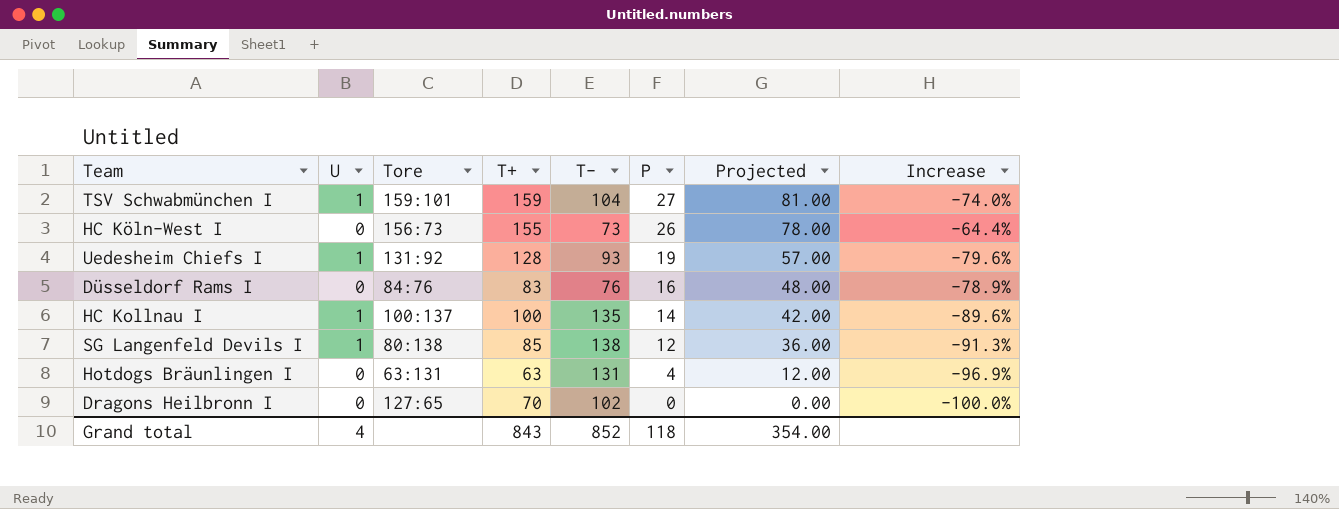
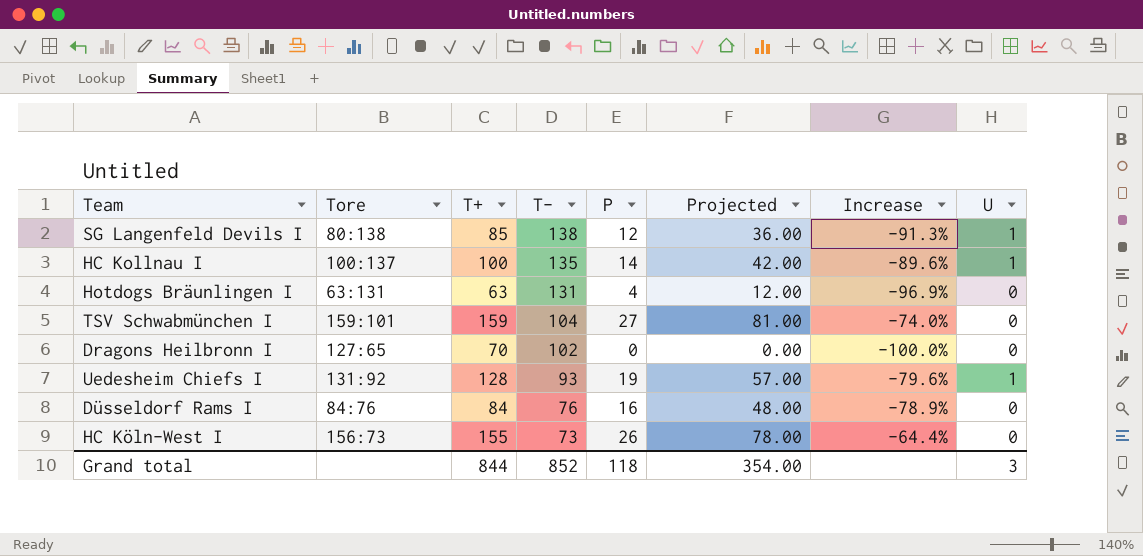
row order: P descending -> T- descending
column U | position: 2 -> 8
TSV Schwabmünchen I | U: 1 -> 0
Düsseldorf Rams I | T+: 83 -> 84
Grand total | T+: 843 -> 844
Grand total | U: 4 -> 3

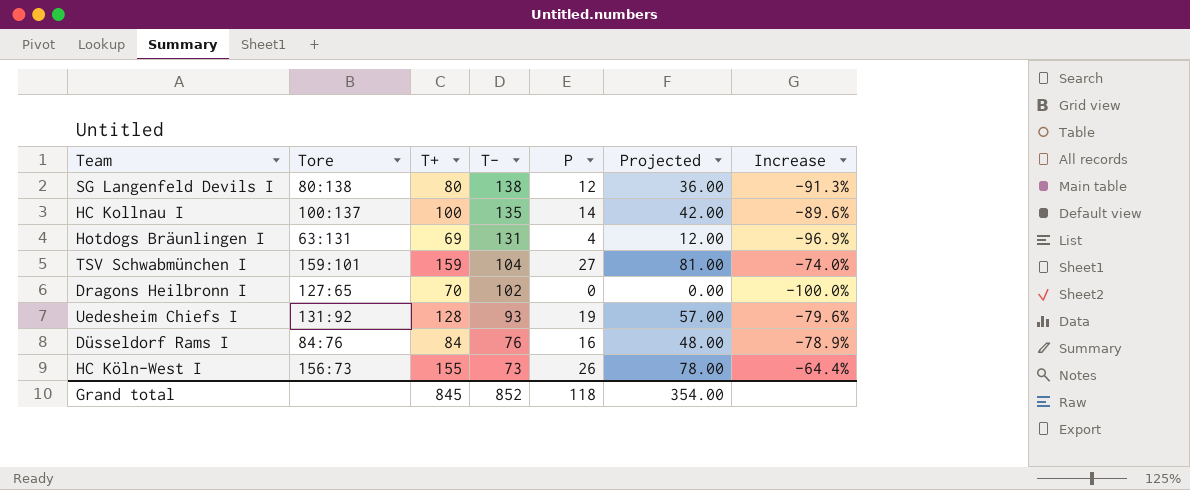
column U | position: 8 -> none
SG Langenfeld Devils I | T+: 85 -> 80
Hotdogs Bräunlingen I | T+: 63 -> 69
Grand total | T+: 844 -> 845

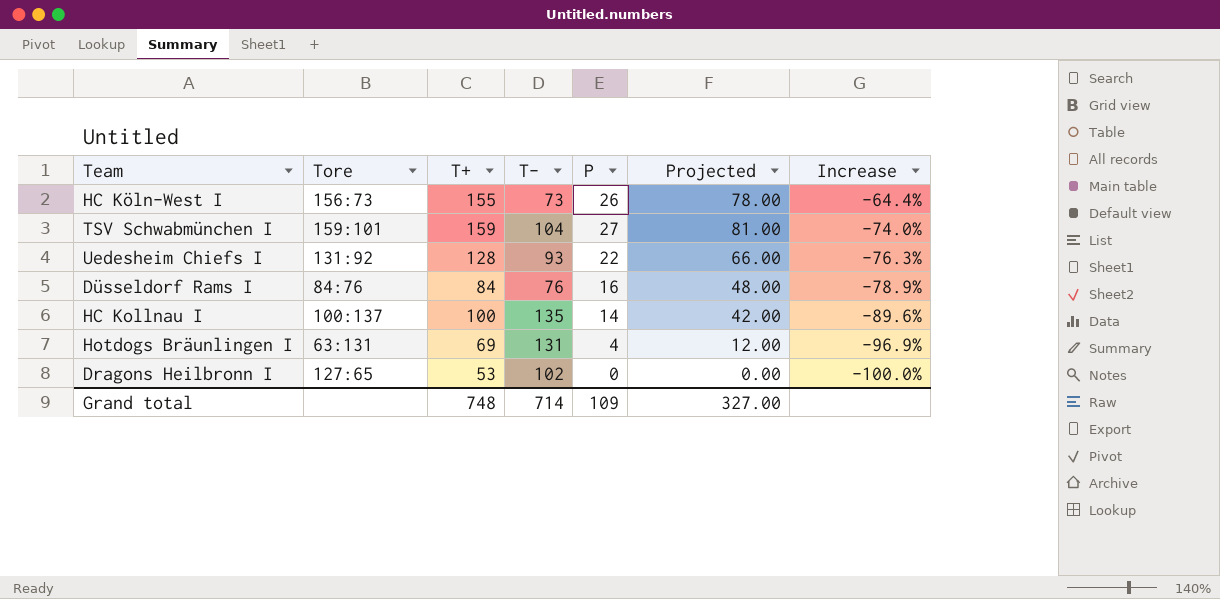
row order: T- descending -> Increase descending
row SG Langenfeld Devils I: 80:138 | 80 | 138 | 12 | 36.00 | -91.3% -> none
Uedesheim Chiefs I | P: 19 -> 22
Uedesheim Chiefs I | Projected: 57.00 -> 66.00
Uedesheim Chiefs I | Increase: -79.6% -> -76.3%
Dragons Heilbronn I | T+: 70 -> 53
Grand total | T+: 845 -> 748
Grand total | T-: 852 -> 714
Grand total | P: 118 -> 109
Grand total | Projected: 354.00 -> 327.00

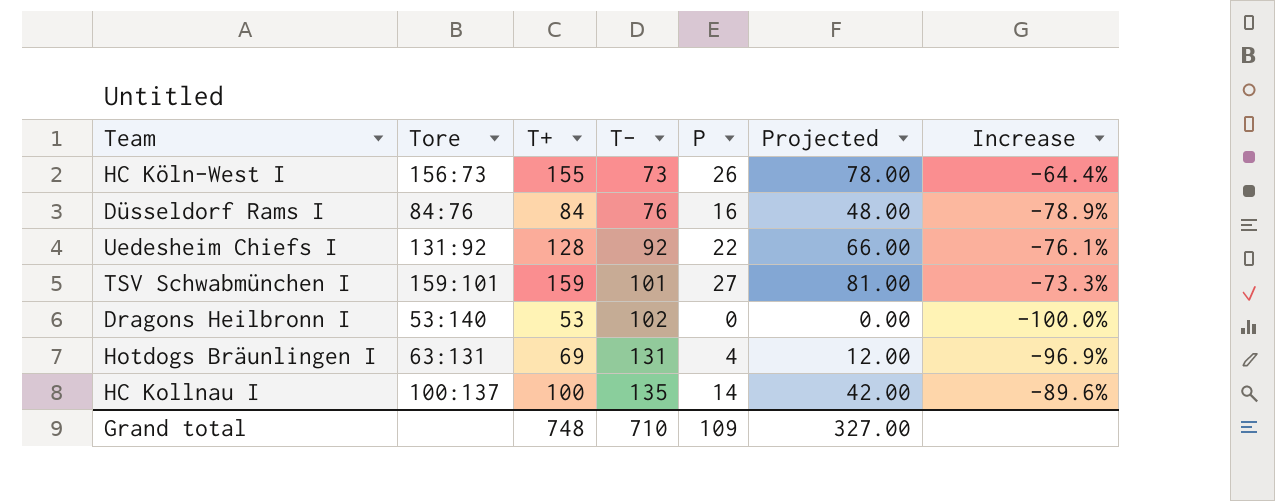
row order: Increase descending -> T- ascending
Uedesheim Chiefs I | T-: 93 -> 92
Uedesheim Chiefs I | Increase: -76.3% -> -76.1%
TSV Schwabmünchen I | T-: 104 -> 101
TSV Schwabmünchen I | Increase: -74.0% -> -73.3%
Dragons Heilbronn I | Tore: 127:65 -> 53:140
Grand total | T-: 714 -> 710

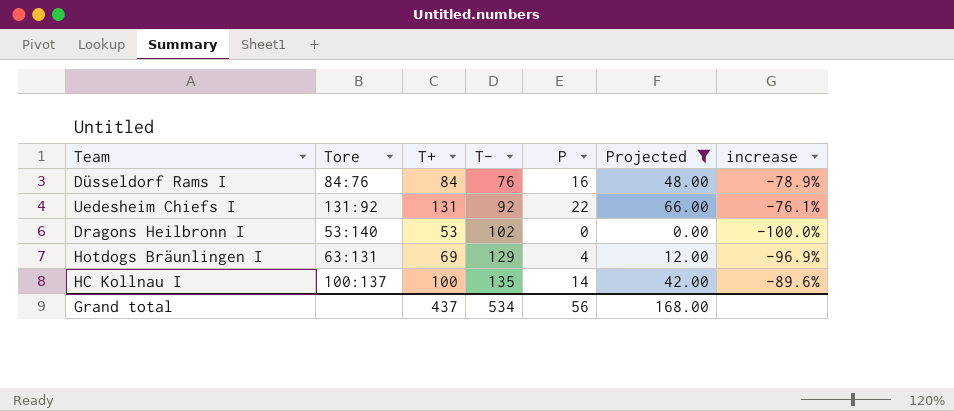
filter: none -> Projected <= 66.00
column name: Increase -> increase
Uedesheim Chiefs I | T+: 128 -> 131
Hotdogs Bräunlingen I | T-: 131 -> 129
Grand total | T+: 748 -> 437
Grand total | T-: 710 -> 534
Grand total | P: 109 -> 56
Grand total | Projected: 327.00 -> 168.00

